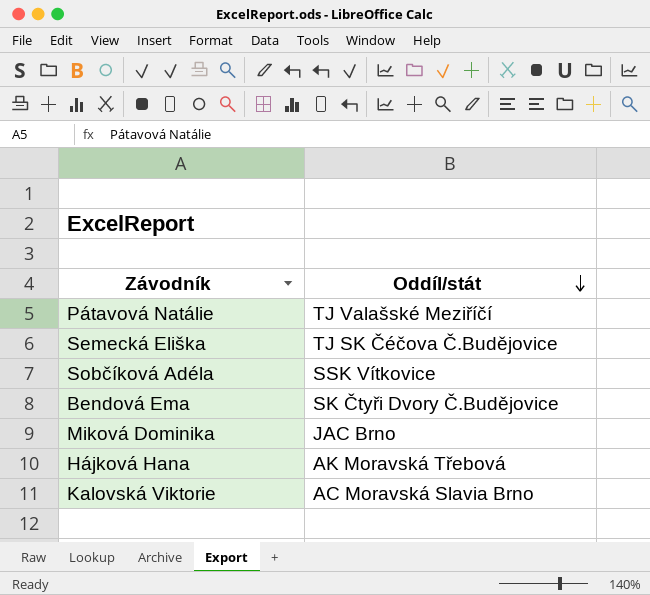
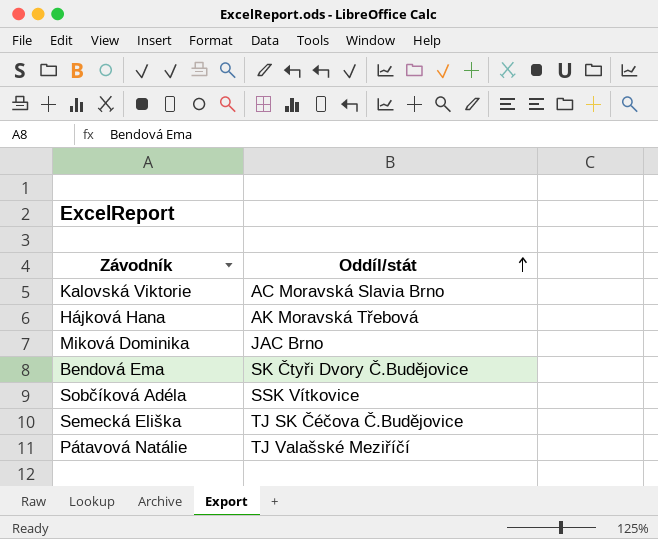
row order: Oddíl/stát descending -> Oddíl/stát ascending

